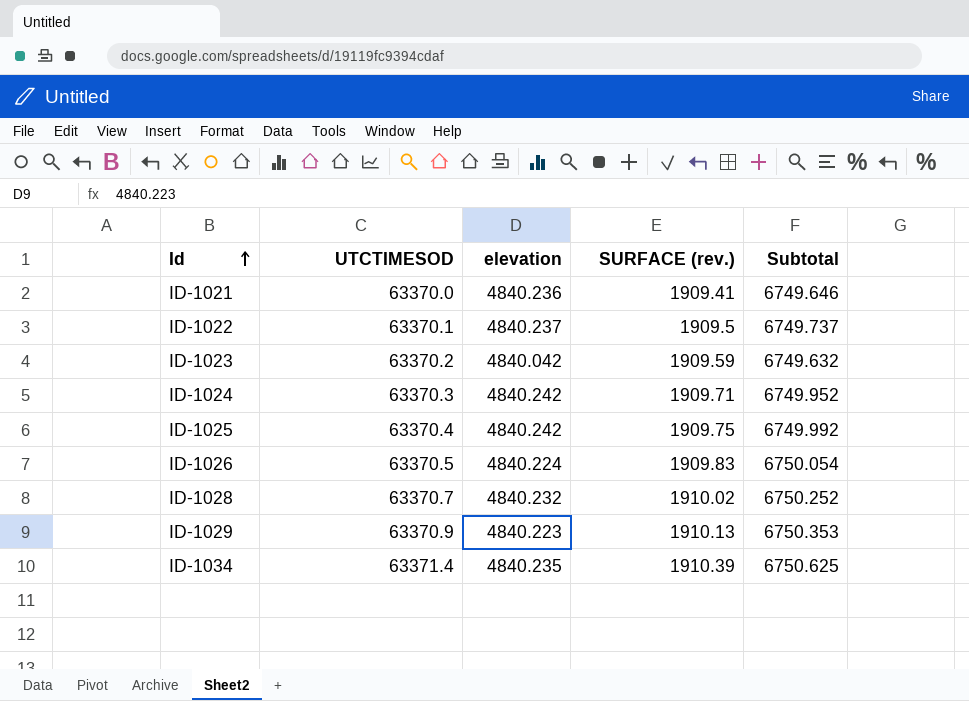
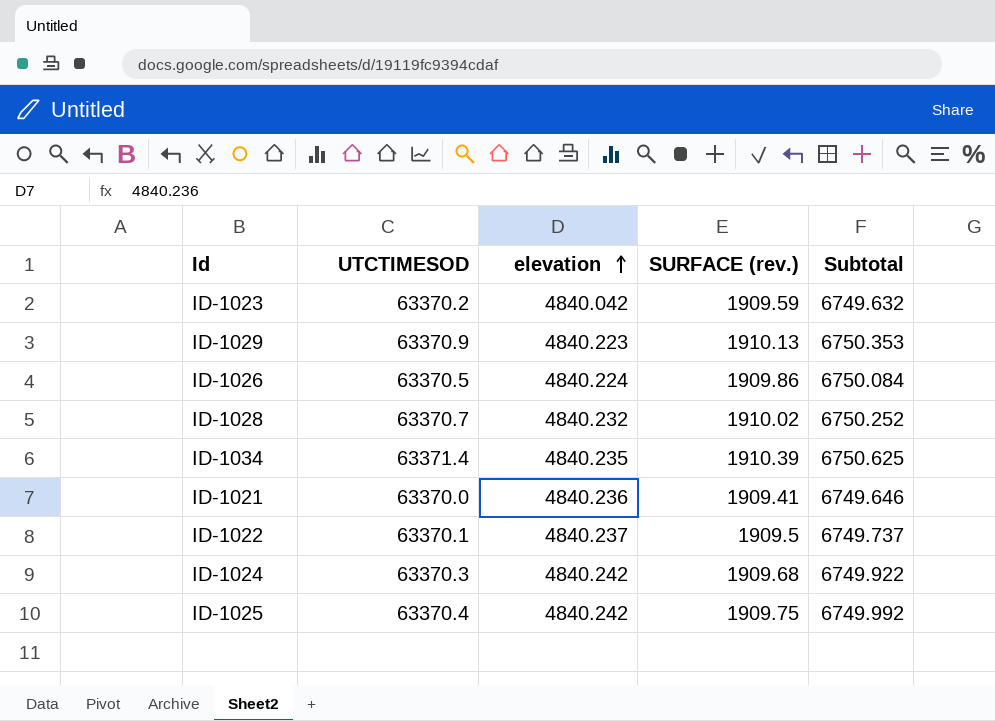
row order: Id ascending -> elevation ascending
ID-1026 | SURFACE (rev.): 1909.83 -> 1909.86
ID-1026 | Subtotal: 6750.054 -> 6750.084
ID-1024 | SURFACE (rev.): 1909.71 -> 1909.68
ID-1024 | Subtotal: 6749.952 -> 6749.922

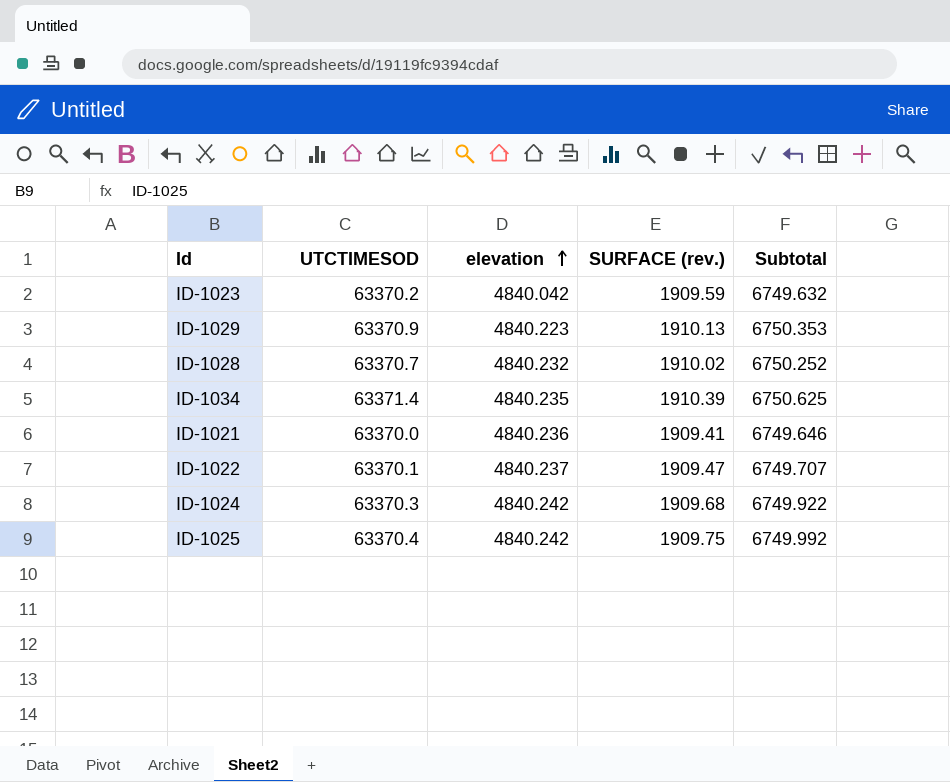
row ID-1026: 63370.5 | 4840.224 | 1909.86 | 6750.084 -> none
ID-1022 | SURFACE (rev.): 1909.5 -> 1909.47
ID-1022 | Subtotal: 6749.737 -> 6749.707

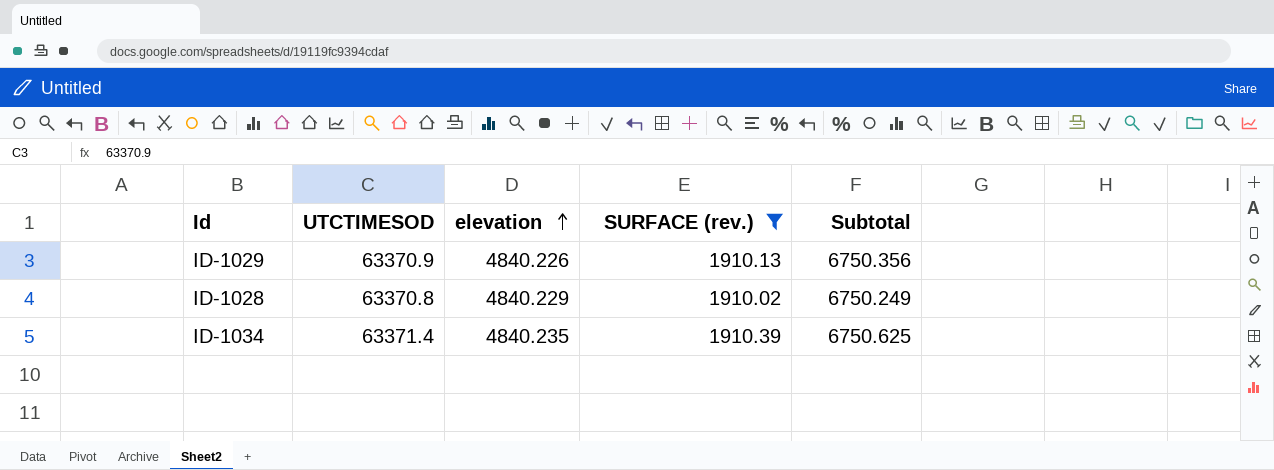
filter: none -> SURFACE (rev.) >= 1910.02
ID-1029 | elevation: 4840.223 -> 4840.226
ID-1029 | Subtotal: 6750.353 -> 6750.356
ID-1028 | UTCTIMESOD: 63370.7 -> 63370.8
ID-1028 | elevation: 4840.232 -> 4840.229
ID-1028 | Subtotal: 6750.252 -> 6750.249

